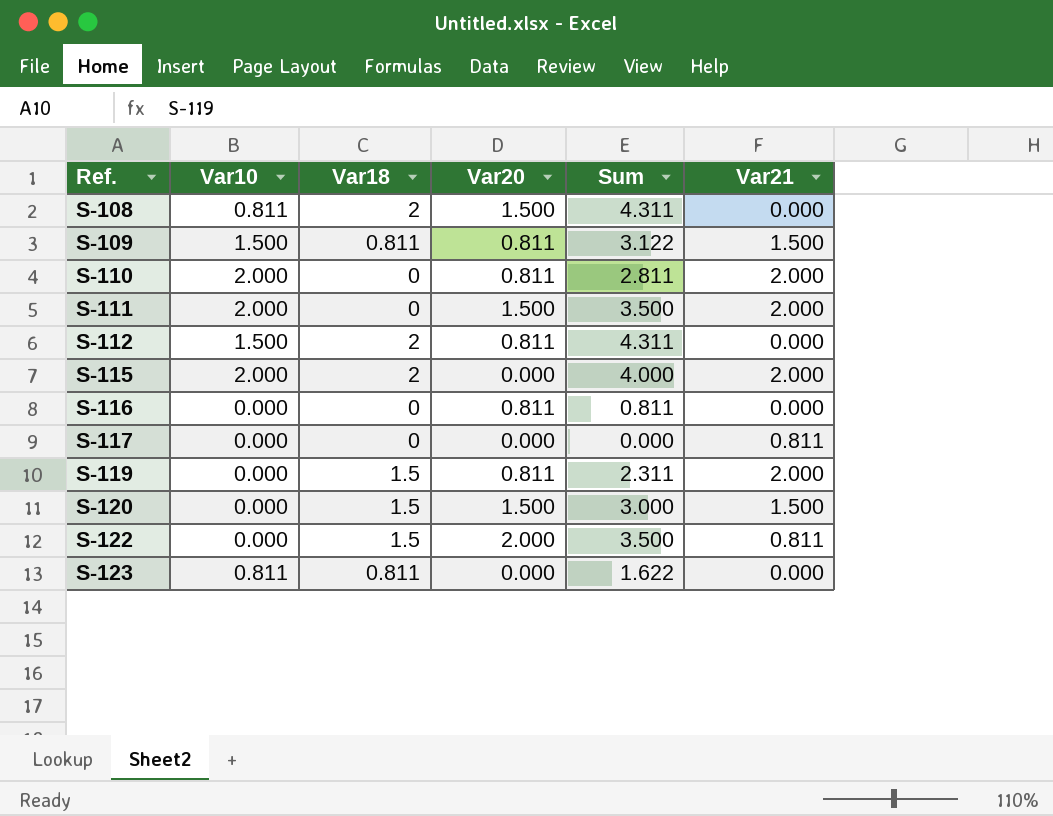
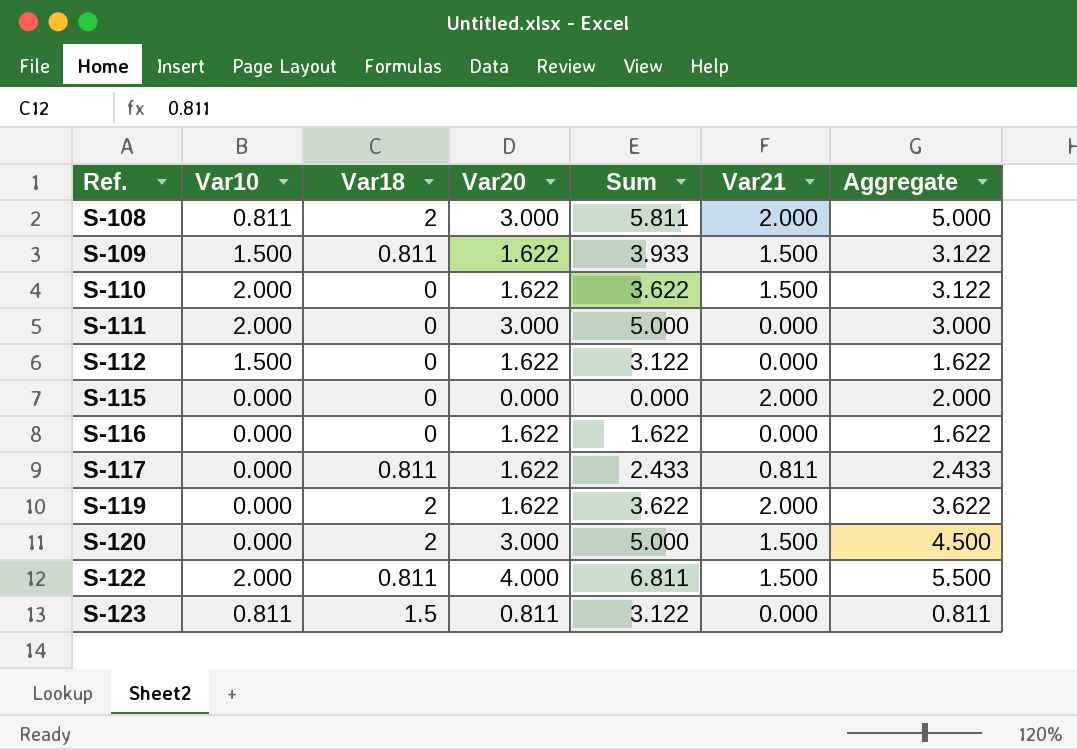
column Aggregate | formula: none -> [Var20] + [Var21]
S-108 | Var20: 1.500 -> 3.000
S-108 | Sum: 4.311 -> 5.811
S-108 | Var21: 0.000 -> 2.000
S-109 | Var20: 0.811 -> 1.622
S-109 | Sum: 3.122 -> 3.933
S-110 | Var20: 0.811 -> 1.622
S-110 | Sum: 2.811 -> 3.622
S-110 | Var21: 2.000 -> 1.500
S-111 | Var20: 1.500 -> 3.000
S-111 | Sum: 3.500 -> 5.000
S-111 | Var21: 2.000 -> 0.000
S-112 | Var18: 2 -> 0
S-112 | Var20: 0.811 -> 1.622
S-112 | Sum: 4.311 -> 3.122
S-115 | Var10: 2.000 -> 0.000
S-115 | Var18: 2 -> 0
S-115 | Sum: 4.000 -> 0.000
S-116 | Var20: 0.811 -> 1.622
S-116 | Sum: 0.811 -> 1.622
S-117 | Var18: 0 -> 0.811
S-117 | Var20: 0.000 -> 1.622
S-117 | Sum: 0.000 -> 2.433
S-119 | Var18: 1.5 -> 2
S-119 | Var20: 0.811 -> 1.622
S-119 | Sum: 2.311 -> 3.622
S-120 | Var18: 1.5 -> 2
S-120 | Var20: 1.500 -> 3.000
S-120 | Sum: 3.000 -> 5.000
S-122 | Var10: 0.000 -> 2.000
S-122 | Var18: 1.5 -> 0.811
S-122 | Var20: 2.000 -> 4.000
S-122 | Sum: 3.500 -> 6.811
S-122 | Var21: 0.811 -> 1.500
S-123 | Var18: 0.811 -> 1.5
S-123 | Var20: 0.000 -> 0.811
S-123 | Sum: 1.622 -> 3.122

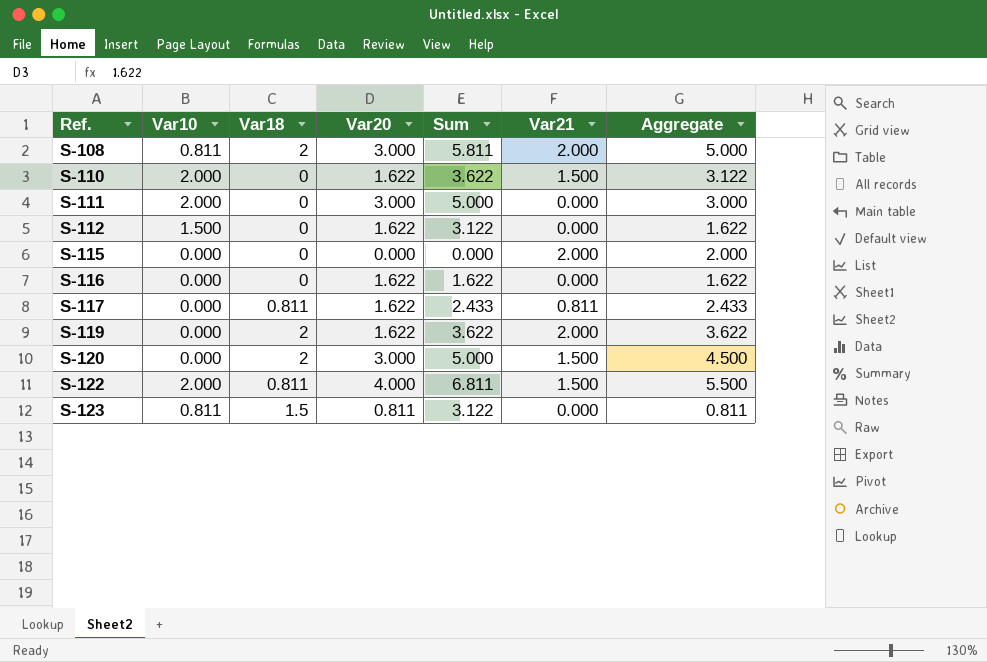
row S-109: 1.500 | 0.811 | 1.622 | 3.933 | 1.500 | 3.122 -> none

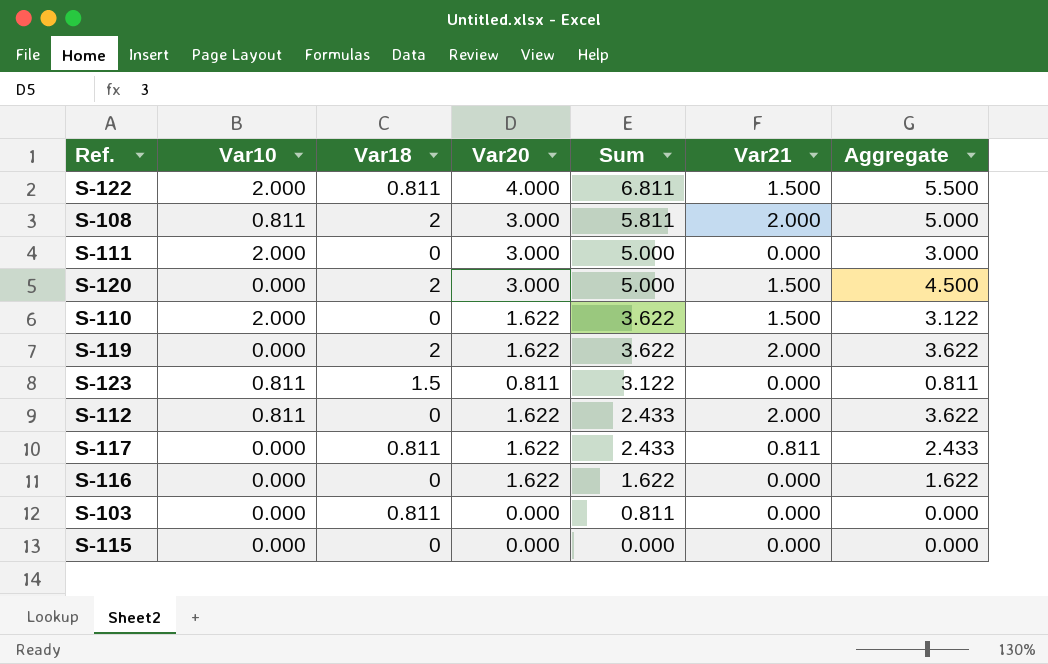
row order: Ref. ascending -> Sum descending
S-112 | Var10: 1.500 -> 0.811
S-112 | Sum: 3.122 -> 2.433
S-112 | Var21: 0.000 -> 2.000
S-112 | Aggregate: 1.622 -> 3.622
row S-103: none -> 0.000 | 0.811 | 0.000 | 0.811 | 0.000 | 0.000
S-115 | Var21: 2.000 -> 0.000
S-115 | Aggregate: 2.000 -> 0.000

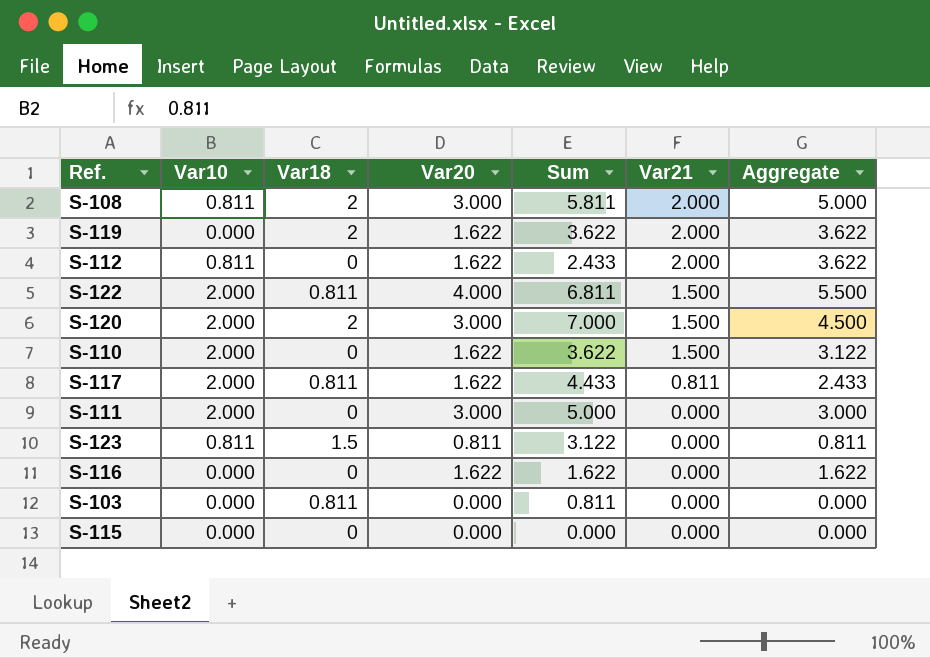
row order: Sum descending -> Var21 descending
S-120 | Var10: 0.000 -> 2.000
S-120 | Sum: 5.000 -> 7.000
S-117 | Var10: 0.000 -> 2.000
S-117 | Sum: 2.433 -> 4.433

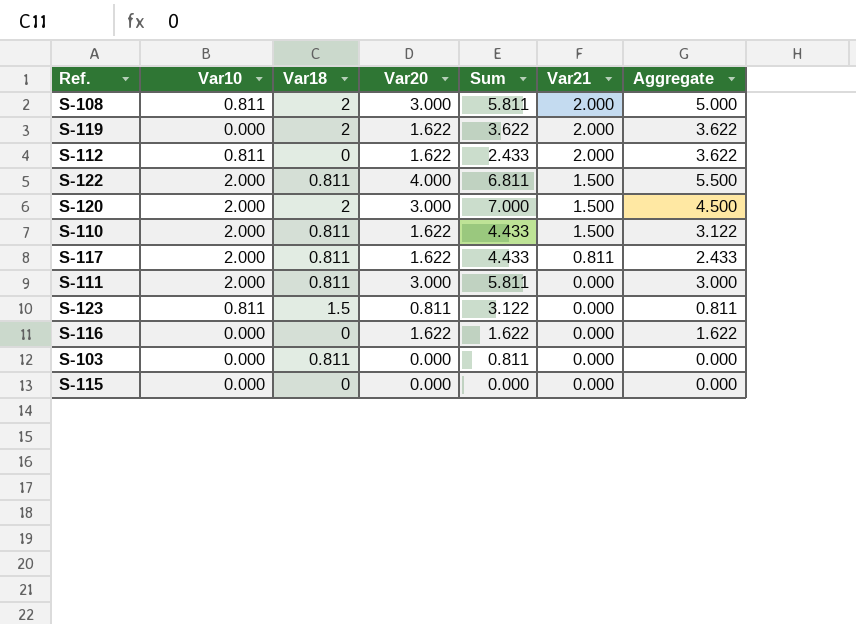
S-110 | Var18: 0 -> 0.811
S-110 | Sum: 3.622 -> 4.433
S-111 | Var18: 0 -> 0.811
S-111 | Sum: 5.000 -> 5.811

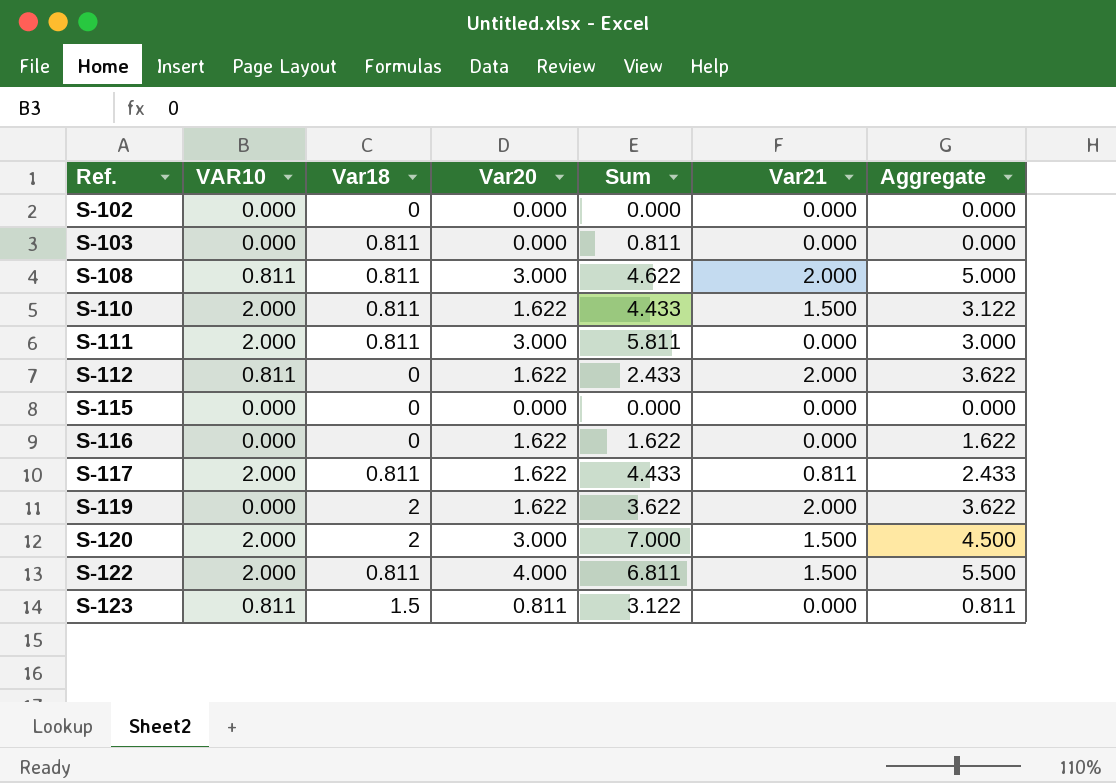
row order: Var21 descending -> Ref. ascending
column name: Var10 -> VAR10
row S-102: none -> 0.000 | 0 | 0.000 | 0.000 | 0.000 | 0.000
S-108 | Var18: 2 -> 0.811
S-108 | Sum: 5.811 -> 4.622

